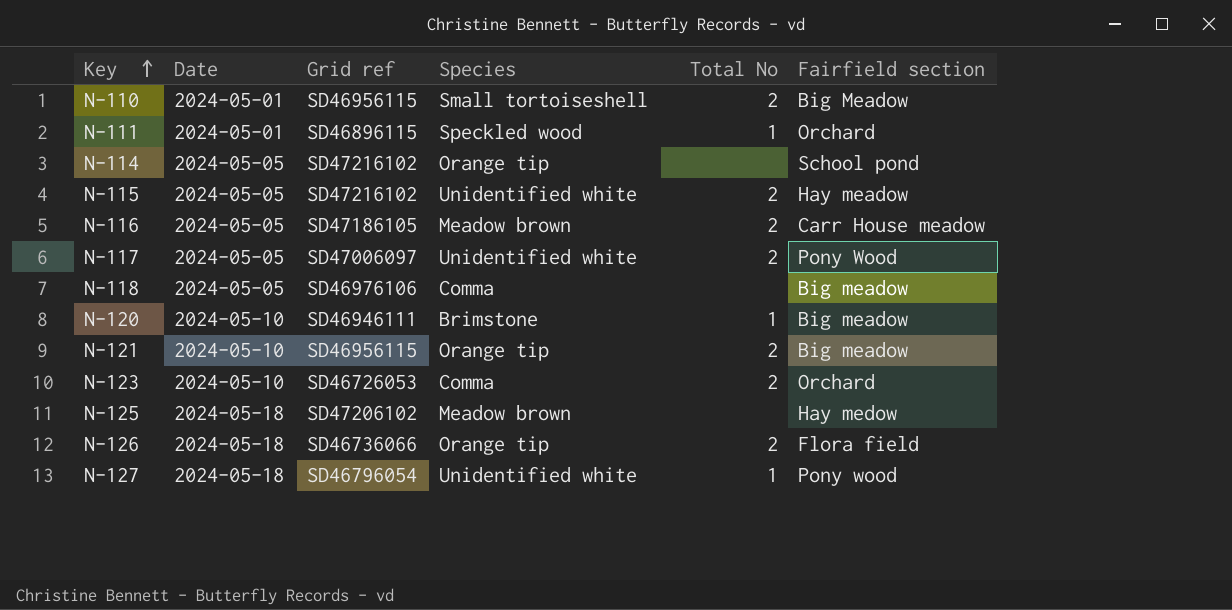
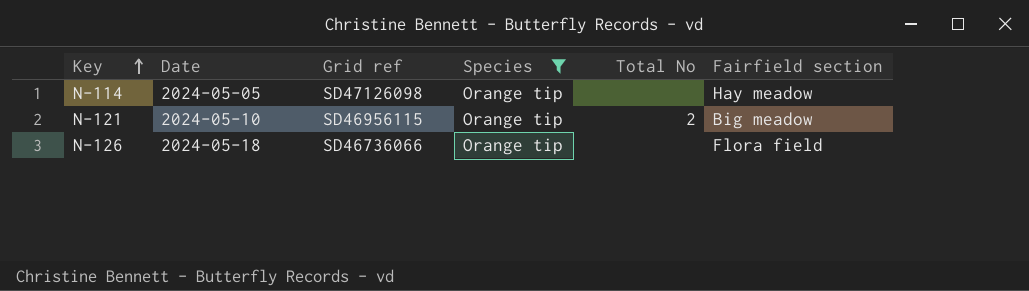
filter: none -> Species = Orange tip
N-114 | Grid ref: SD47216102 -> SD47126098
N-114 | Fairfield section: School pond -> Hay meadow
N-126 | Total No: 2 -> none

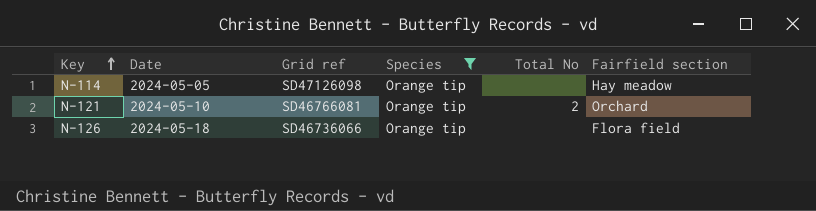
N-121 | Grid ref: SD46956115 -> SD46766081
N-121 | Fairfield section: Big meadow -> Orchard

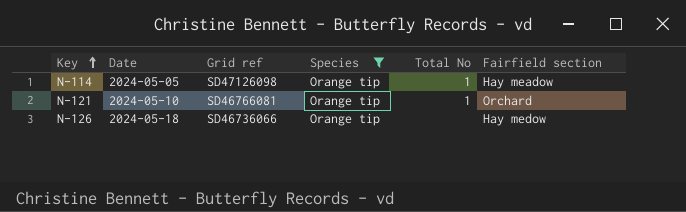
N-114 | Total No: none -> 1
N-121 | Total No: 2 -> 1
N-126 | Fairfield section: Flora field -> Hay medow

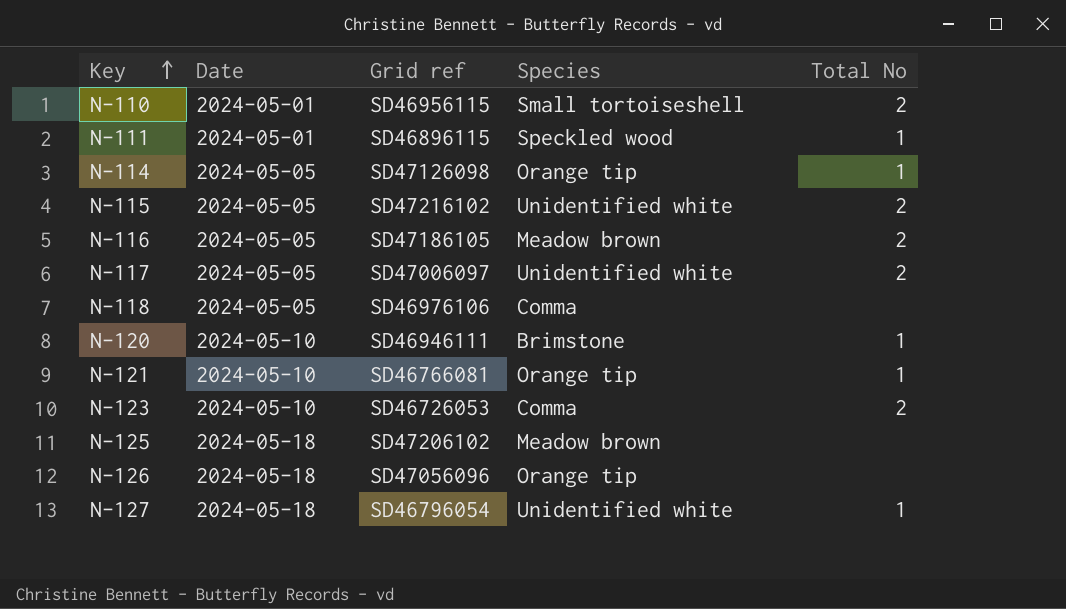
filter: Species = Orange tip -> none
column Fairfield section | position: 6 -> none
N-126 | Grid ref: SD46736066 -> SD47056096

